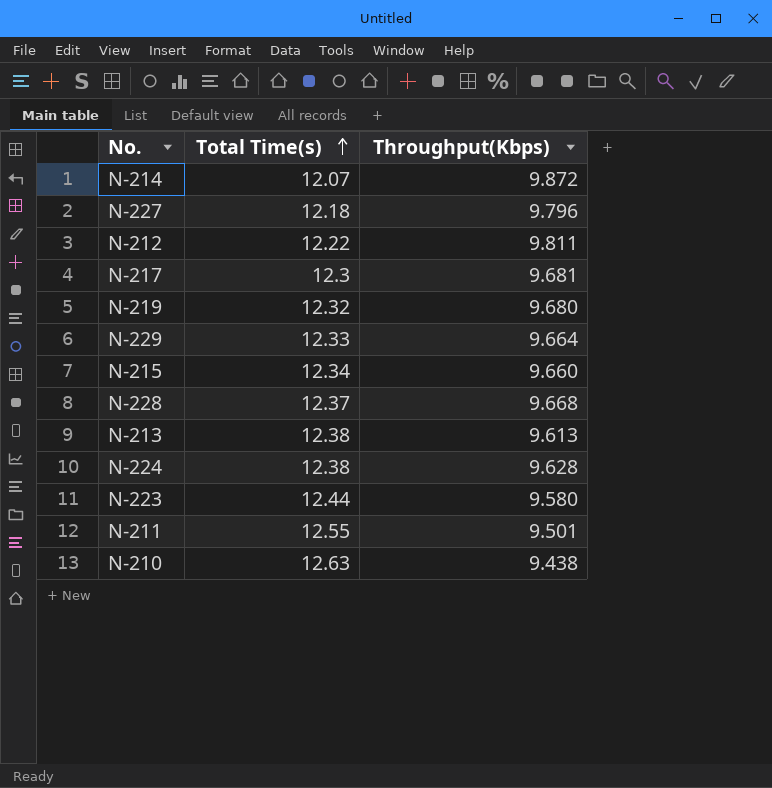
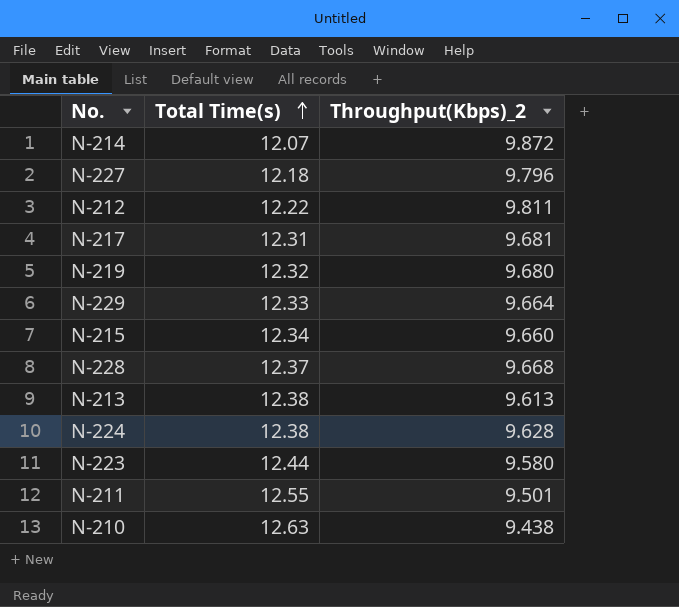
column name: Throughput(Kbps) -> Throughput(Kbps)_2
N-217 | Total Time(s): 12.3 -> 12.31

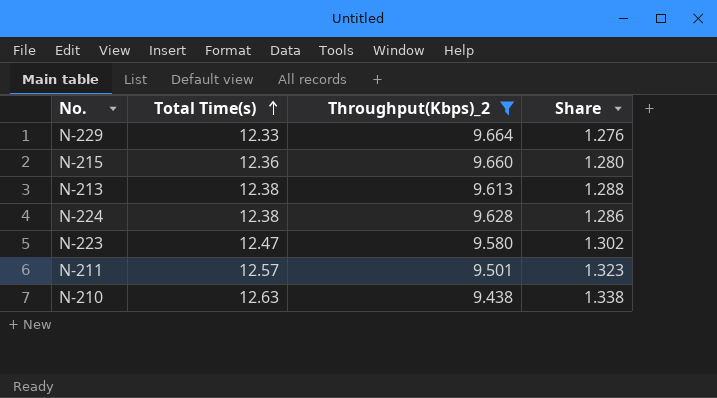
filter: none -> Throughput(Kbps)_2 <= 9.664
column Share | formula: none -> [Total Time(s)] / [Throughput(Kbps)_2]
N-215 | Total Time(s): 12.34 -> 12.36
N-223 | Total Time(s): 12.44 -> 12.47
N-211 | Total Time(s): 12.55 -> 12.57

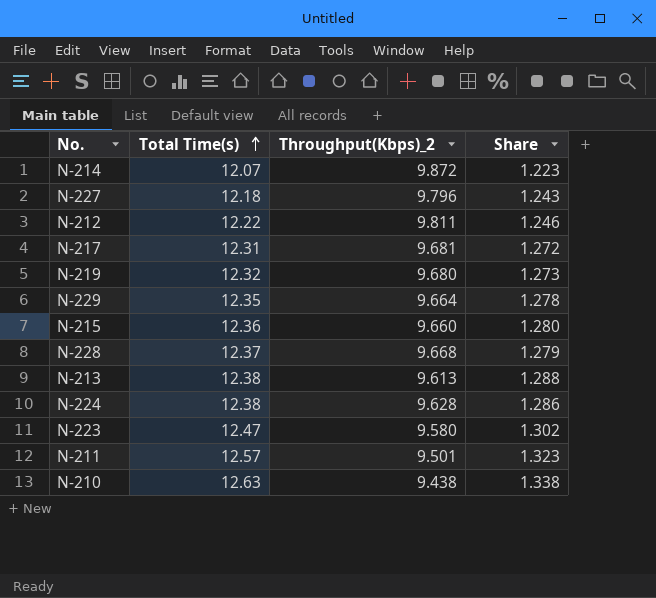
filter: Throughput(Kbps)_2 <= 9.664 -> none
N-229 | Total Time(s): 12.33 -> 12.35
N-229 | Share: 1.276 -> 1.278

